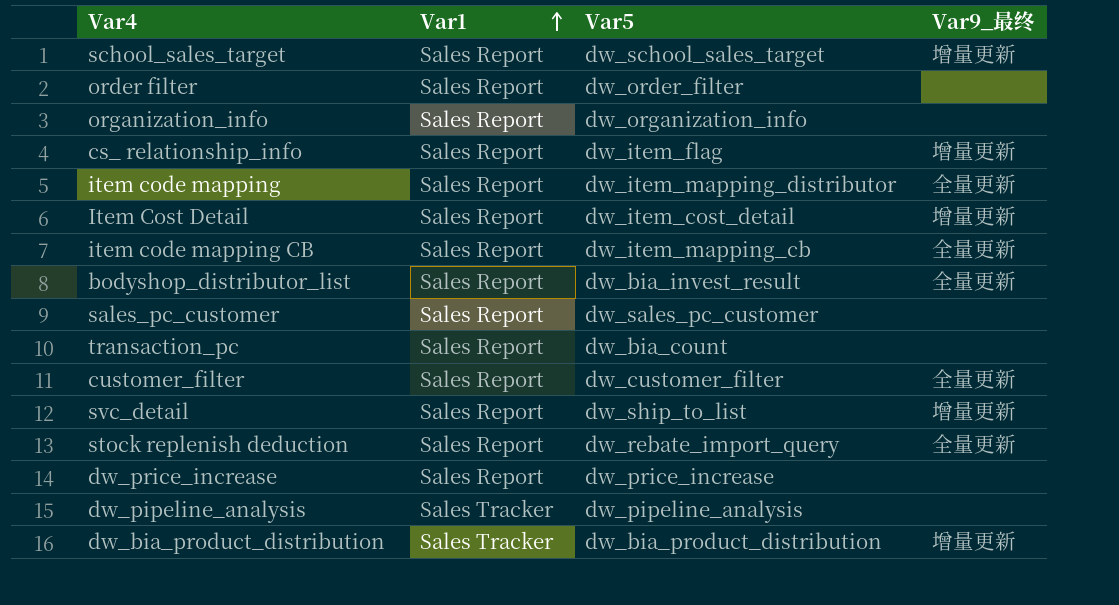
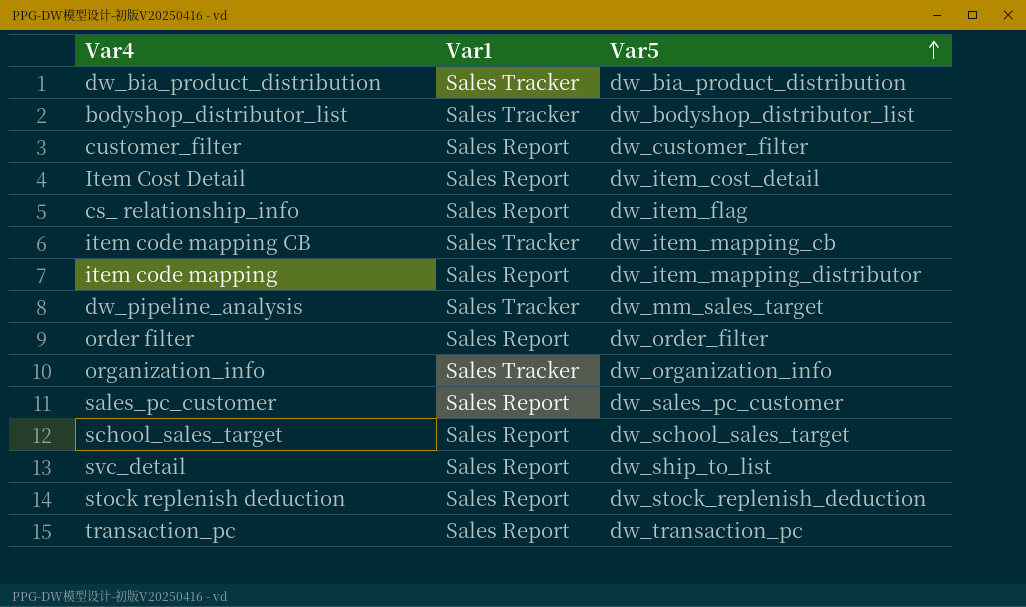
row order: Var1 ascending -> Var5 ascending
column Var9_最终 | position: 4 -> none
row dw_price_increase: Sales Report | dw_price_increase | none -> none
bodyshop_distributor_list | Var1: Sales Report -> Sales Tracker
bodyshop_distributor_list | Var5: dw_bia_invest_result -> dw_bodyshop_distributor_list
item code mapping CB | Var1: Sales Report -> Sales Tracker
dw_pipeline_analysis | Var5: dw_pipeline_analysis -> dw_mm_sales_target
organization_info | Var1: Sales Report -> Sales Tracker
stock replenish deduction | Var5: dw_rebate_import_query -> dw_stock_replenish_deduction
transaction_pc | Var5: dw_bia_count -> dw_transaction_pc

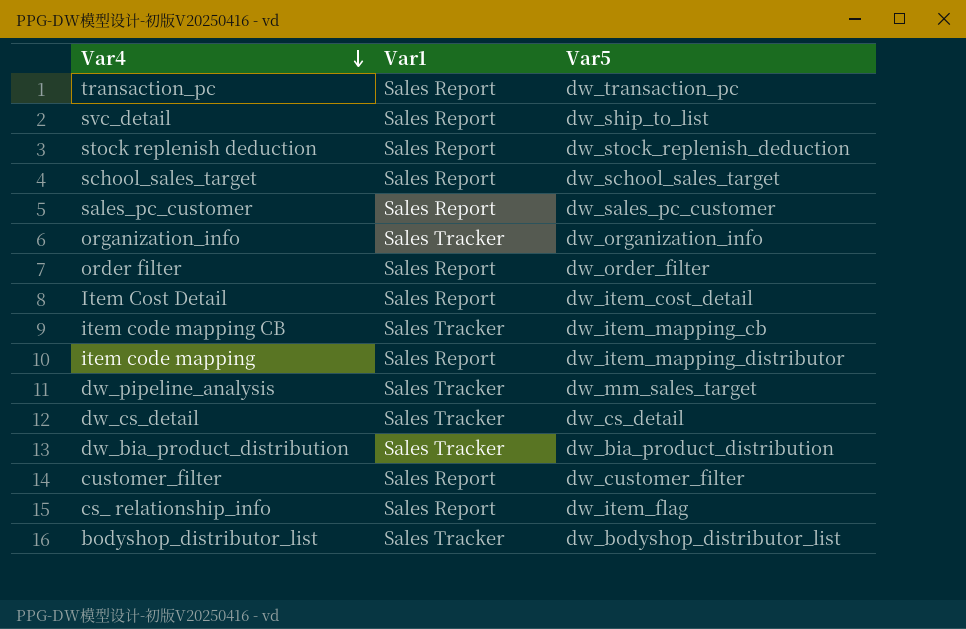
row order: Var5 ascending -> Var4 descending
row dw_cs_detail: none -> Sales Tracker | dw_cs_detail

